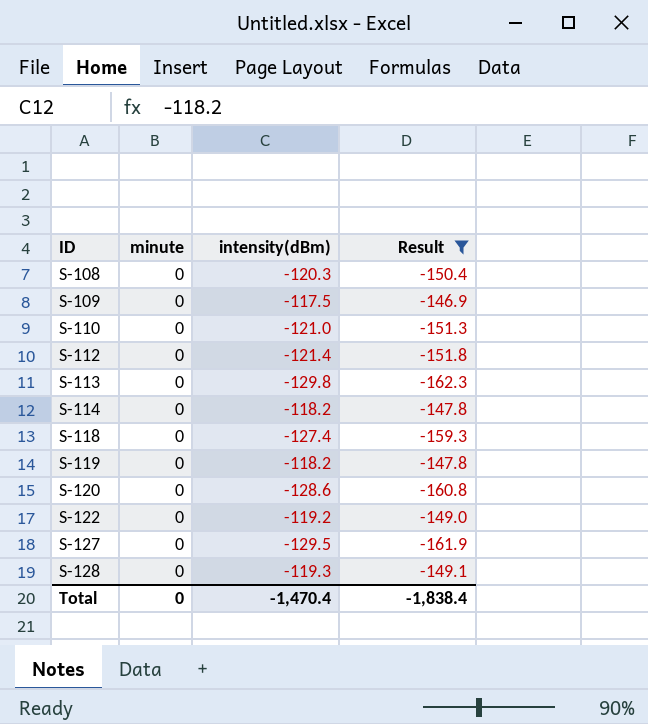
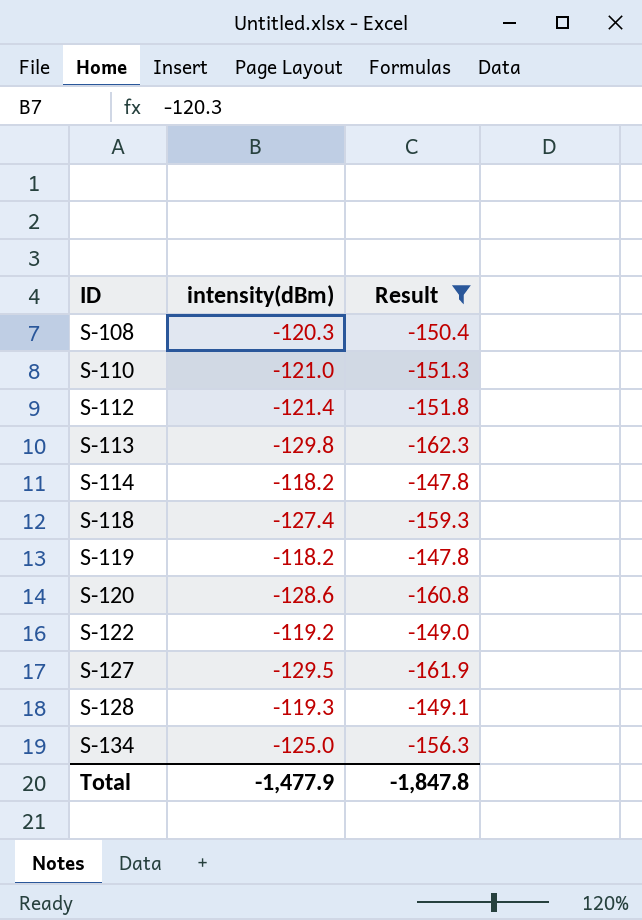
column minute | position: 2 -> none
row S-109: 0 | -117.5 | -146.9 -> none
row S-134: none -> -125.0 | -156.3
Total | intensity(dBm): -1,470.4 -> -1,477.9
Total | Result: -1,838.4 -> -1,847.8

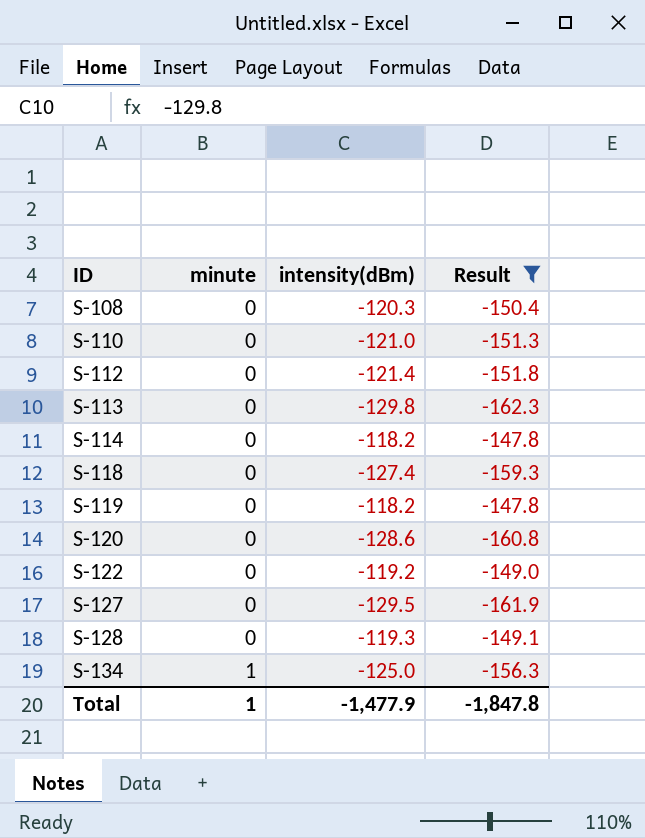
column minute | position: none -> 2

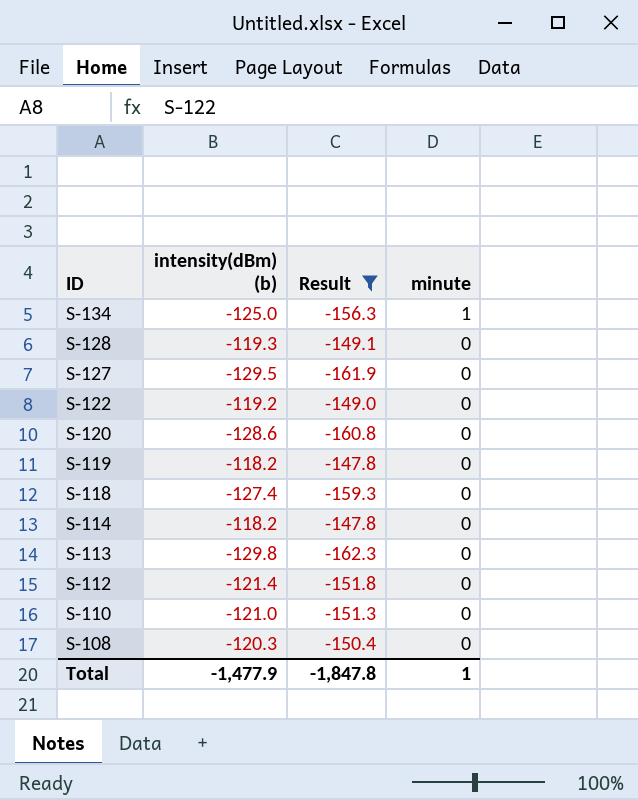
row order: ID ascending -> ID descending
column name: intensity(dBm) -> intensity(dBm) (b)
column minute | position: 2 -> 4

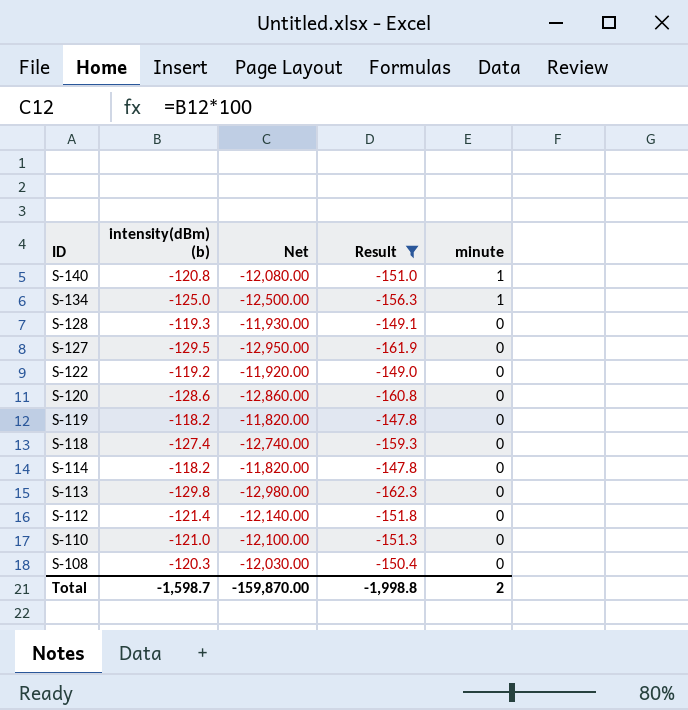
column Net | formula: none -> [intensity(dBm) (b)] * 100
row S-140: none -> -120.8 | -12,080.00 | -151.0 | 1
Total | intensity(dBm) (b): -1,477.9 -> -1,598.7
Total | Result: -1,847.8 -> -1,998.8
Total | minute: 1 -> 2

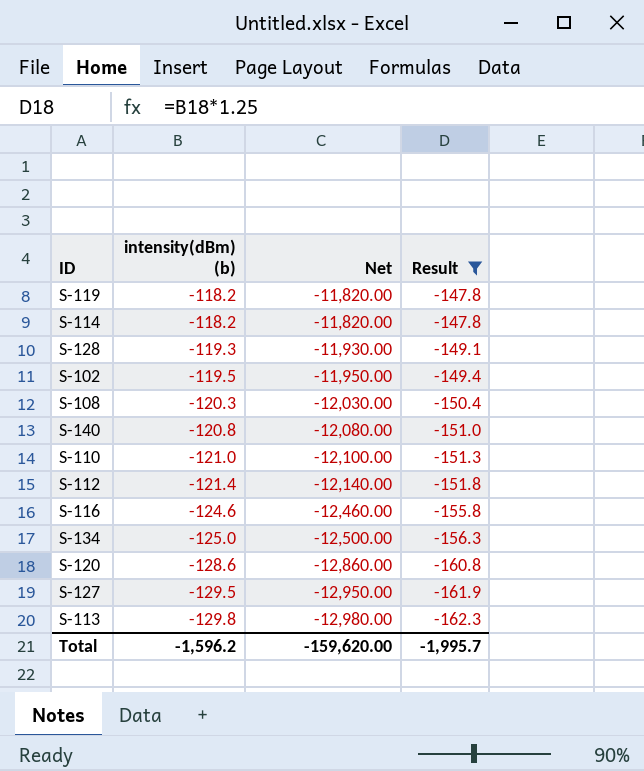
row order: ID descending -> intensity(dBm) (b) descending
column minute | position: 5 -> none
row S-122: -119.2 | -11,920.00 | -149.0 | 0 -> none
row S-118: -127.4 | -12,740.00 | -159.3 | 0 -> none
row S-102: none -> -119.5 | -11,950.00 | -149.4
row S-116: none -> -124.6 | -12,460.00 | -155.8
Total | intensity(dBm) (b): -1,598.7 -> -1,596.2
Total | Net: -159,870.00 -> -159,620.00
Total | Result: -1,998.8 -> -1,995.7

